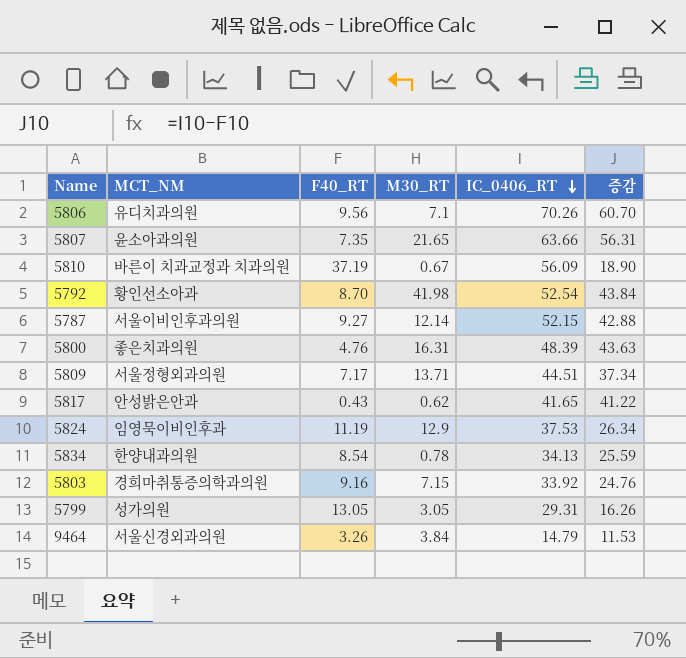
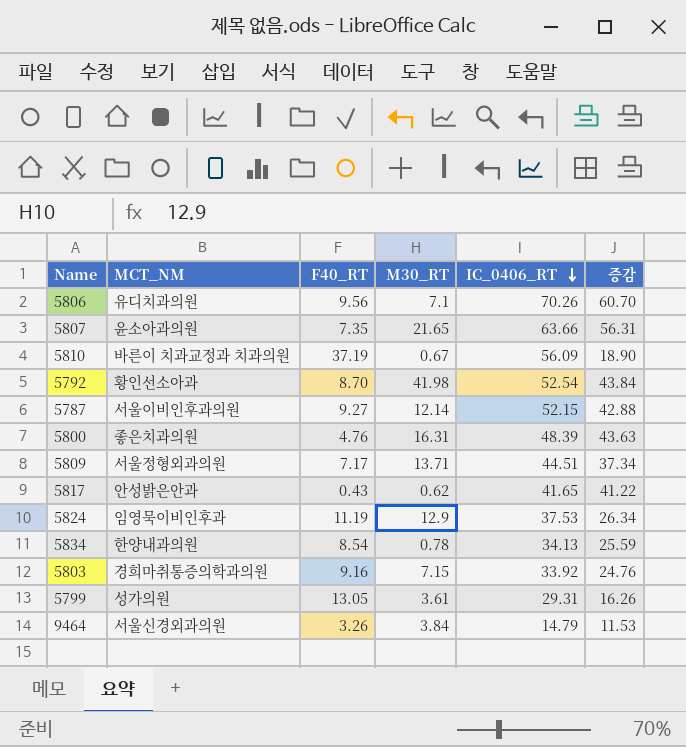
5799 | M30_RT: 3.05 -> 3.61

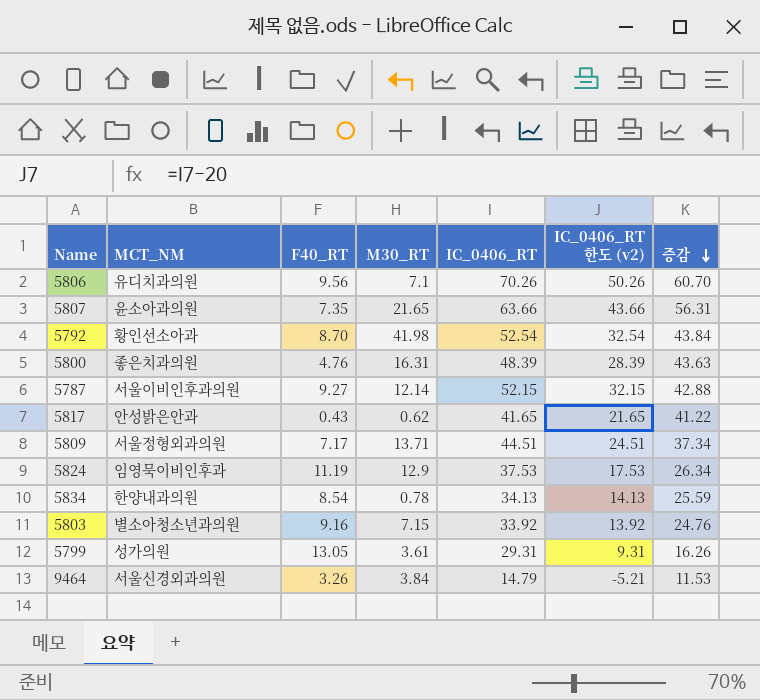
row order: IC_0406_RT descending -> 증감 descending
column IC_0406_RT 한도 (v2) | formula: none -> [IC_0406_RT] - 20
row 5810: 바른이 치과교정과 치과의원 | 37.19 | 0.67 | 56.09 | 18.90 -> none
5803 | MCT_NM: 경희마취통증의학과의원 -> 별소아청소년과의원

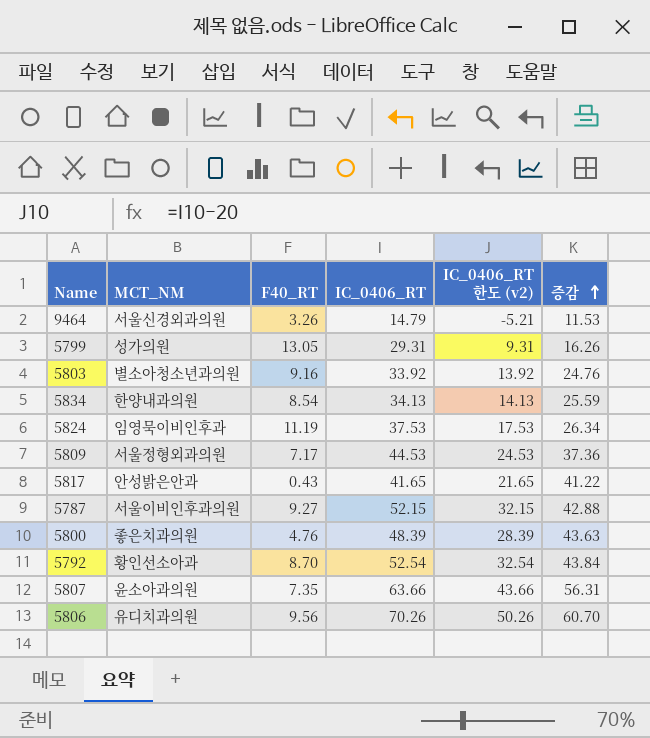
row order: 증감 descending -> 증감 ascending
column M30_RT | position: 4 -> none
5809 | IC_0406_RT: 44.51 -> 44.53
5809 | IC_0406_RT 한도 (v2): 24.51 -> 24.53
5809 | 증감: 37.34 -> 37.36

